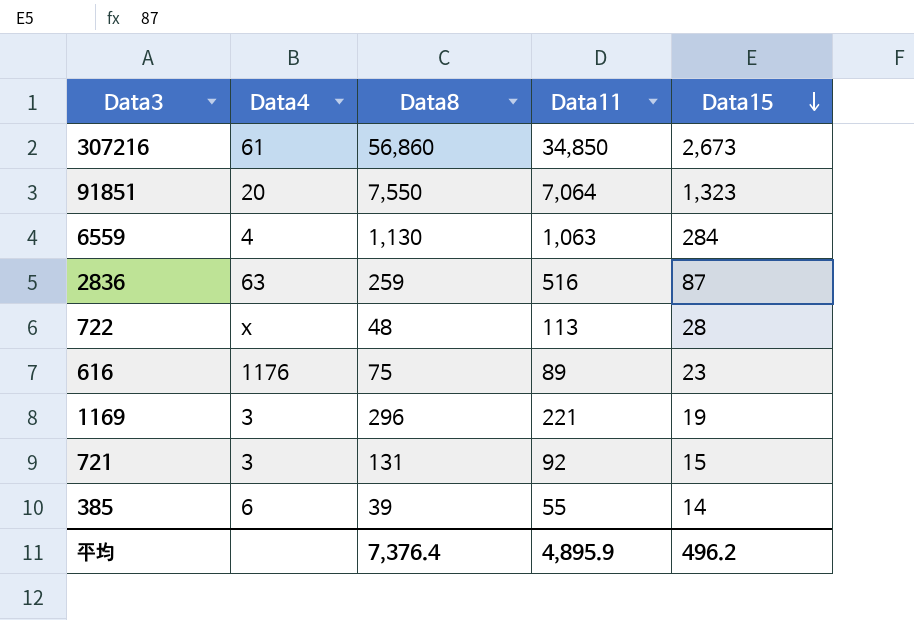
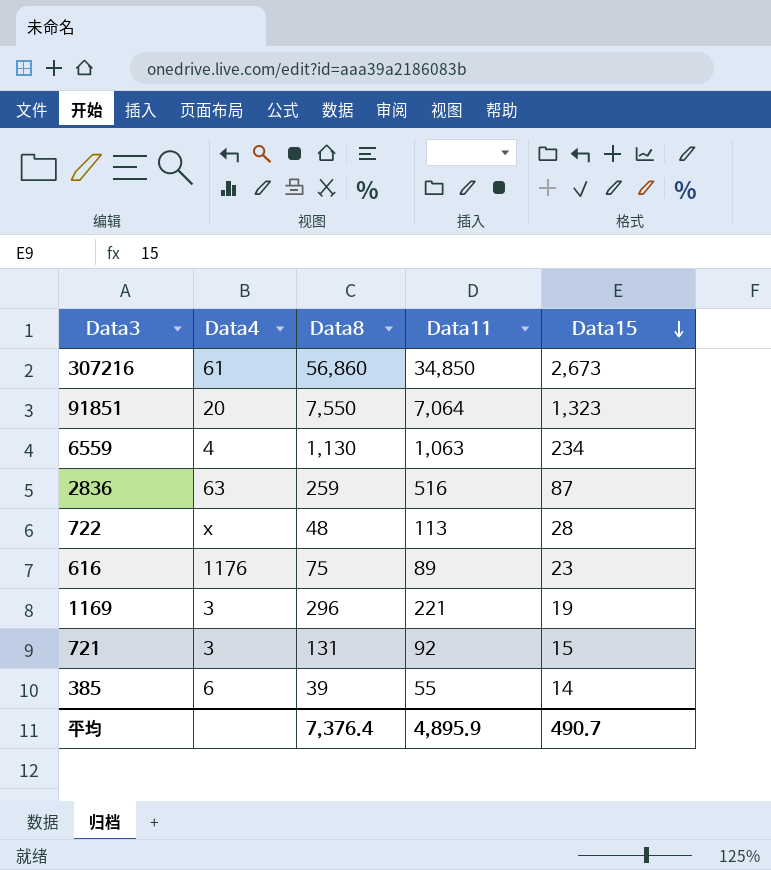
6559 | Data15: 284 -> 234
平均 | Data15: 496.2 -> 490.7

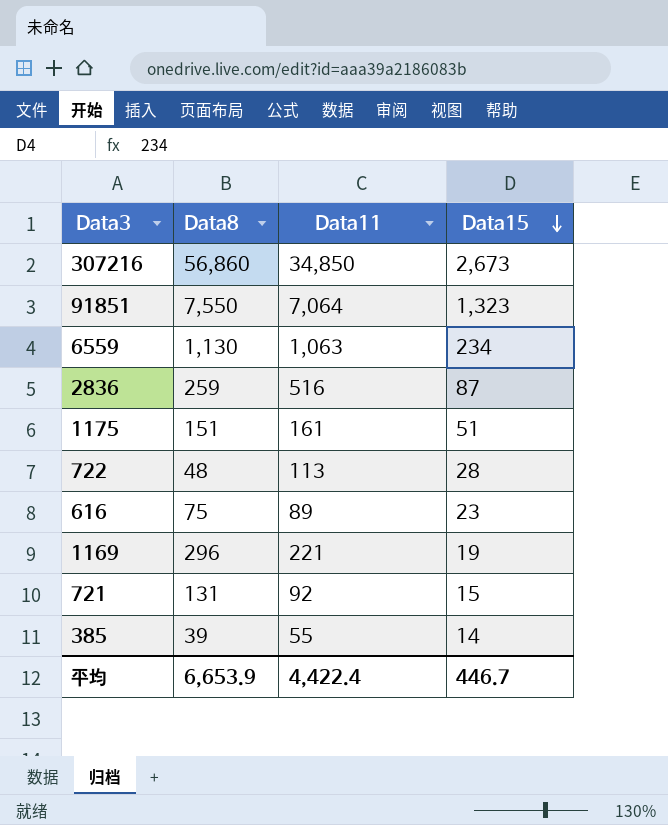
column Data4 | position: 2 -> none
row 1175: none -> 151 | 161 | 51
平均 | Data8: 7,376.4 -> 6,653.9
平均 | Data11: 4,895.9 -> 4,422.4
平均 | Data15: 490.7 -> 446.7

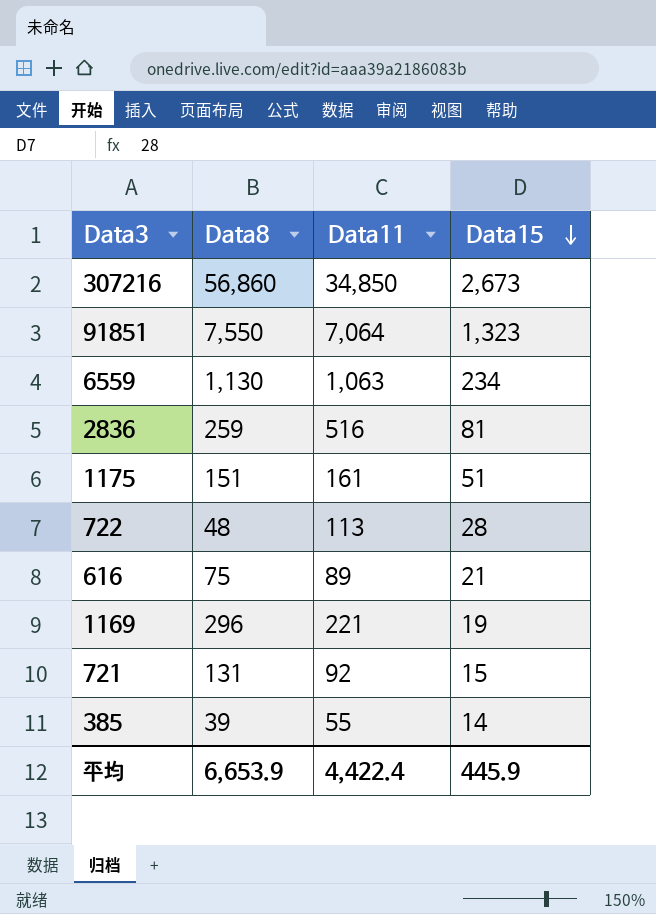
2836 | Data15: 87 -> 81
616 | Data15: 23 -> 21
平均 | Data15: 446.7 -> 445.9

